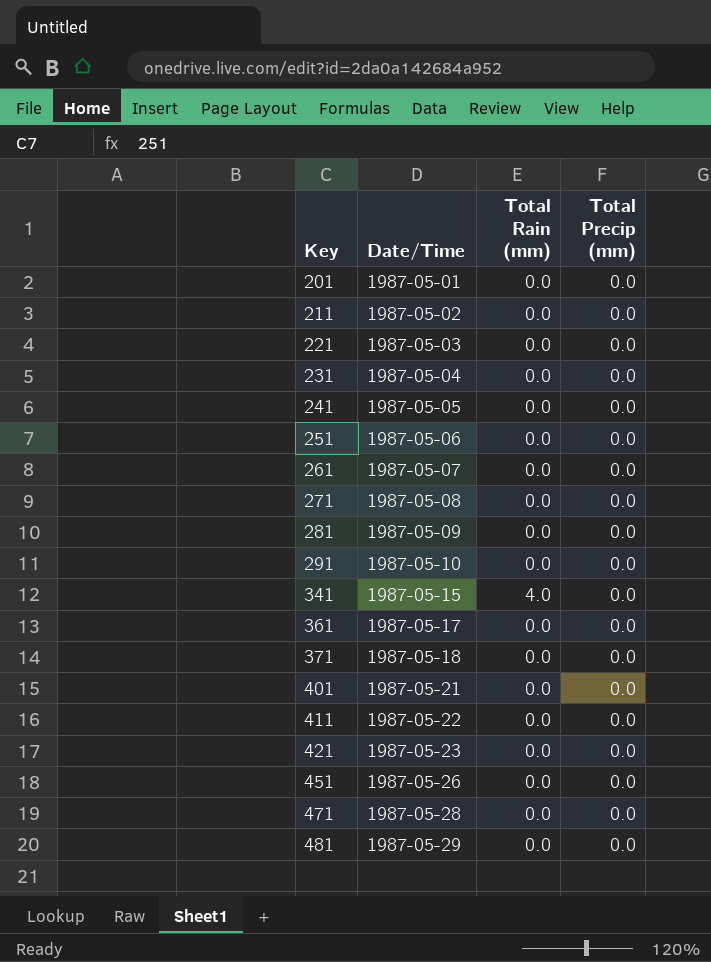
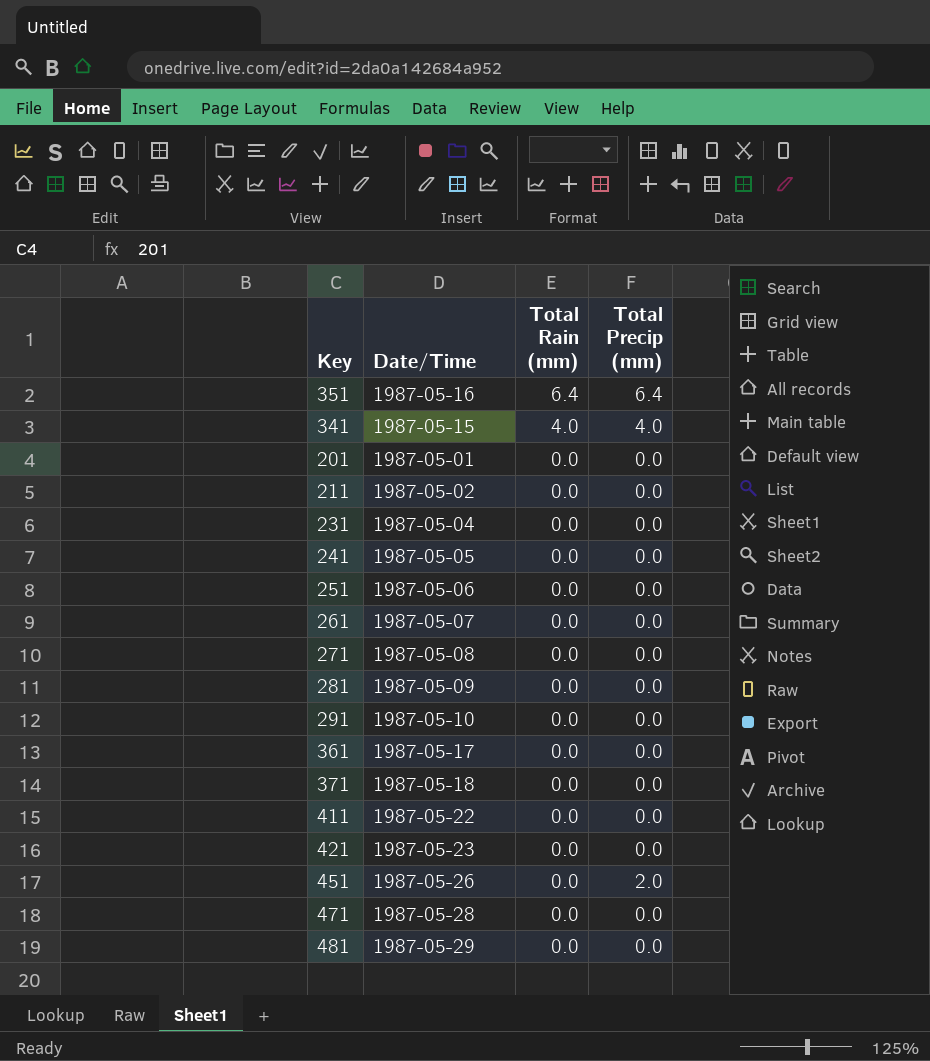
row order: Key ascending -> Total Rain (mm) descending
row 221: 1987-05-03 | 0.0 | 0.0 -> none
row 401: 1987-05-21 | 0.0 | 0.0 -> none
row 351: none -> 1987-05-16 | 6.4 | 6.4
341 | Total Precip (mm): 0.0 -> 4.0
451 | Total Precip (mm): 0.0 -> 2.0

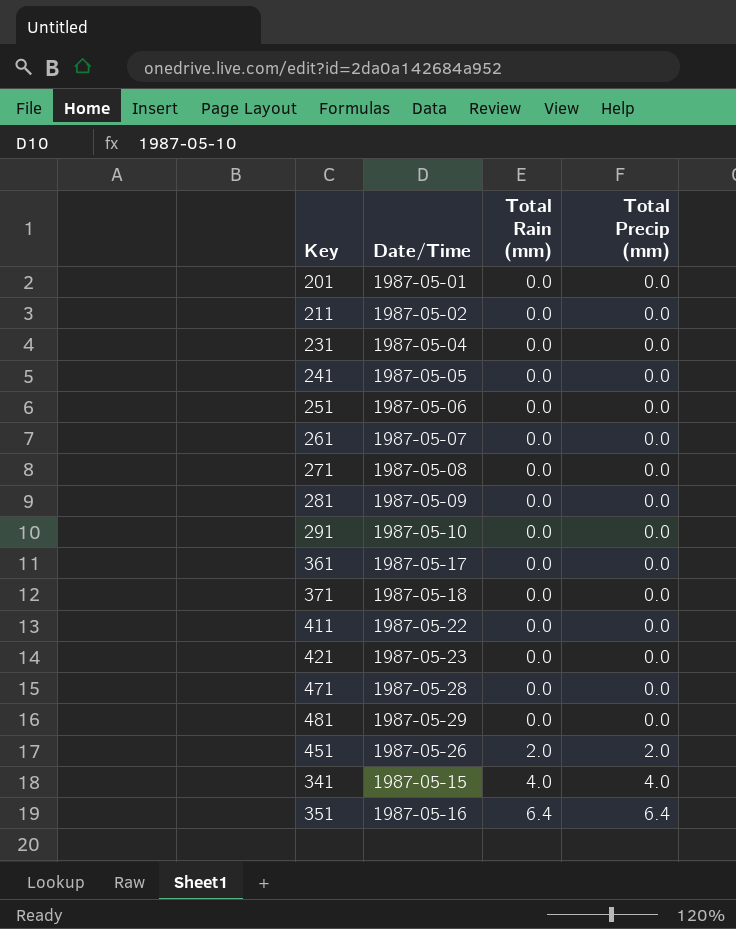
row order: Total Rain (mm) descending -> Total Rain (mm) ascending
451 | Total Rain (mm): 0.0 -> 2.0

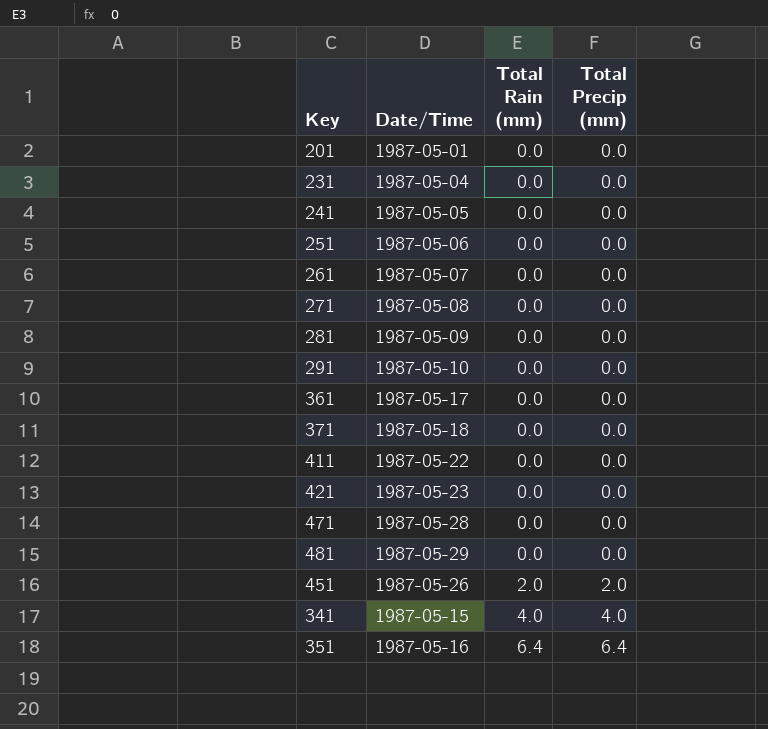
row 211: 1987-05-02 | 0.0 | 0.0 -> none

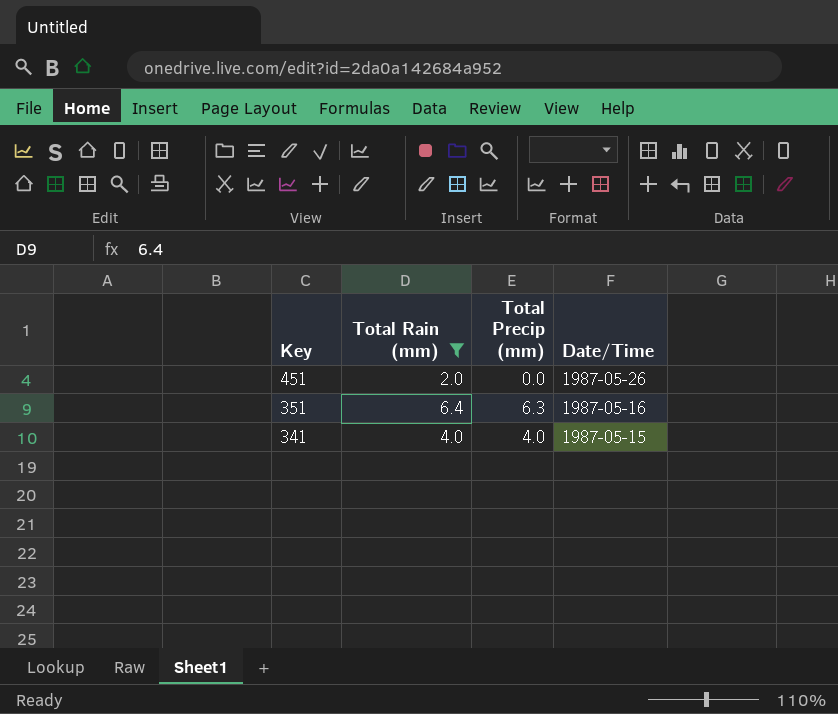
filter: none -> Total Rain (mm) != 0.0
row order: Total Rain (mm) ascending -> Key descending
column Date/Time | position: 2 -> 4
451 | Total Precip (mm): 2.0 -> 0.0
351 | Total Precip (mm): 6.4 -> 6.3

